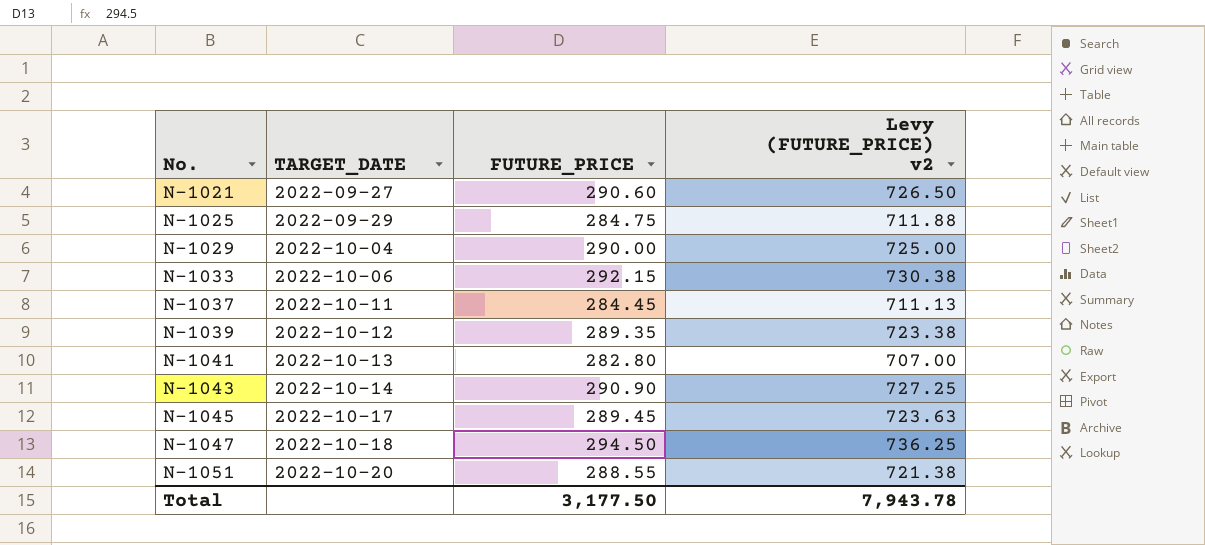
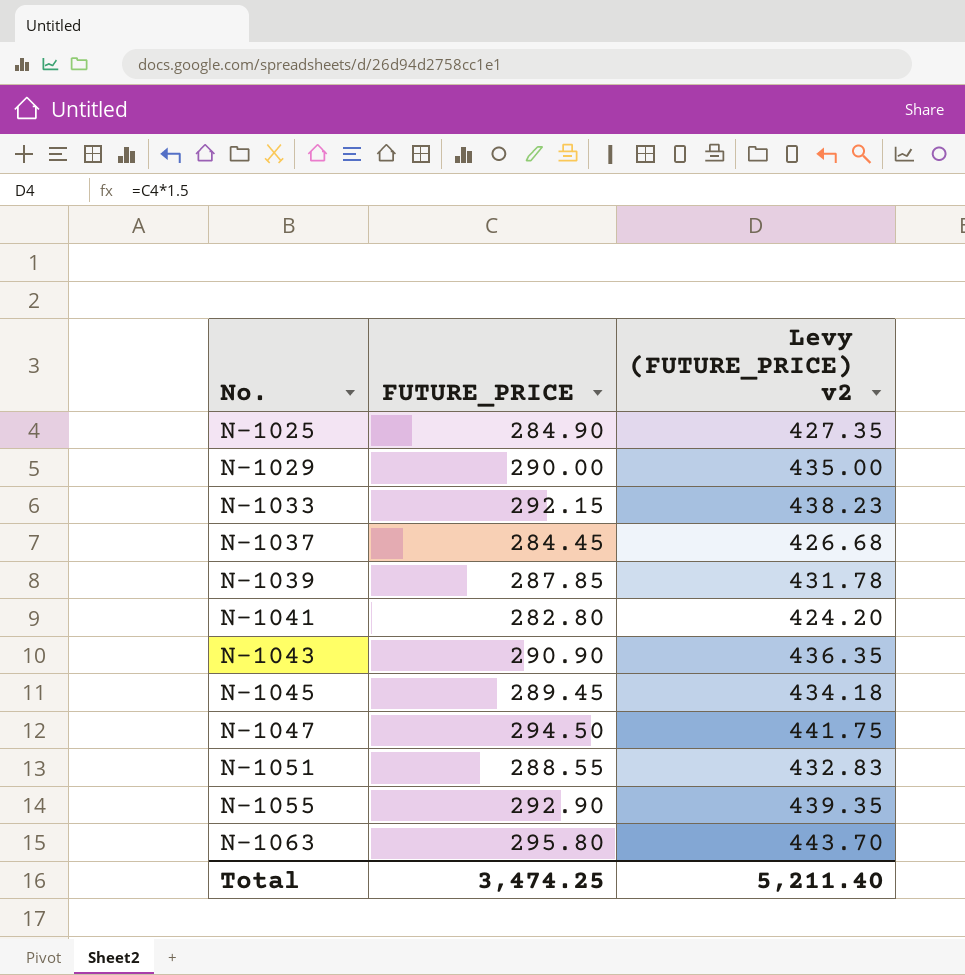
column TARGET_DATE | position: 2 -> none
column Levy (FUTURE_PRICE) v2 | formula: [FUTURE_PRICE] * 2.5 -> [FUTURE_PRICE] * 1.5
row N-1021: 2022-09-27 | 290.60 | 726.50 -> none
N-1025 | FUTURE_PRICE: 284.75 -> 284.90
N-1039 | FUTURE_PRICE: 289.35 -> 287.85
row N-1055: none -> 292.90 | 439.35
row N-1063: none -> 295.80 | 443.70
Total | FUTURE_PRICE: 3,177.50 -> 3,474.25
Total | Levy (FUTURE_PRICE) v2: 7,943.78 -> 5,211.40

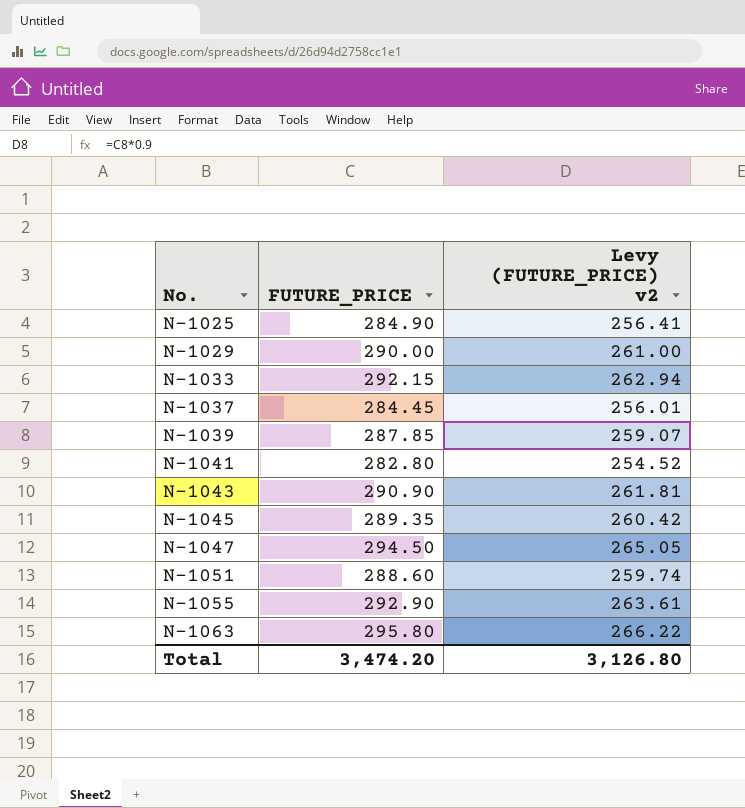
column Levy (FUTURE_PRICE) v2 | formula: [FUTURE_PRICE] * 1.5 -> [FUTURE_PRICE] * 0.9
N-1045 | FUTURE_PRICE: 289.45 -> 289.35
N-1051 | FUTURE_PRICE: 288.55 -> 288.60
Total | FUTURE_PRICE: 3,474.25 -> 3,474.20
Total | Levy (FUTURE_PRICE) v2: 5,211.40 -> 3,126.80

